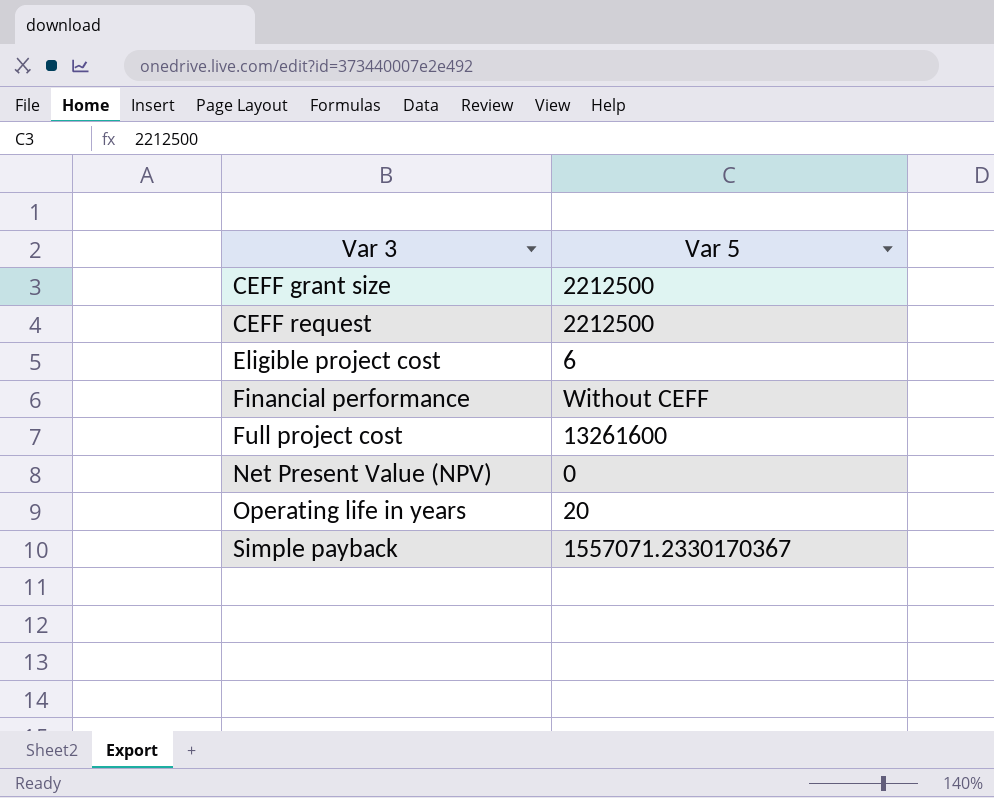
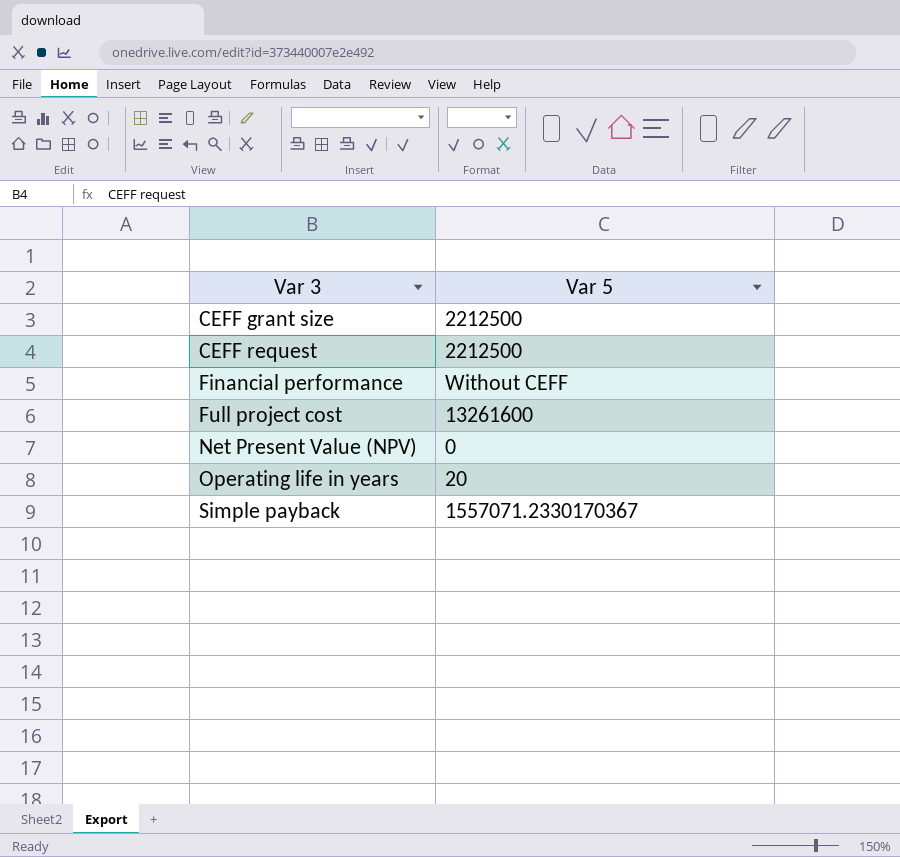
row Eligible project cost: 6 -> none

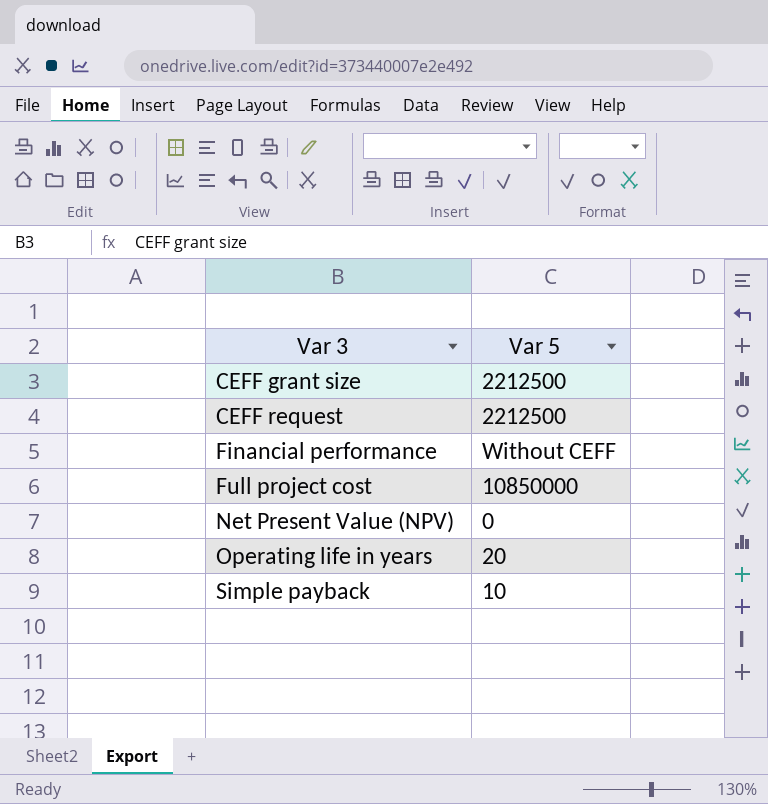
Full project cost | Var 5: 13261600 -> 10850000
Simple payback | Var 5: 1557071.2330170367 -> 10

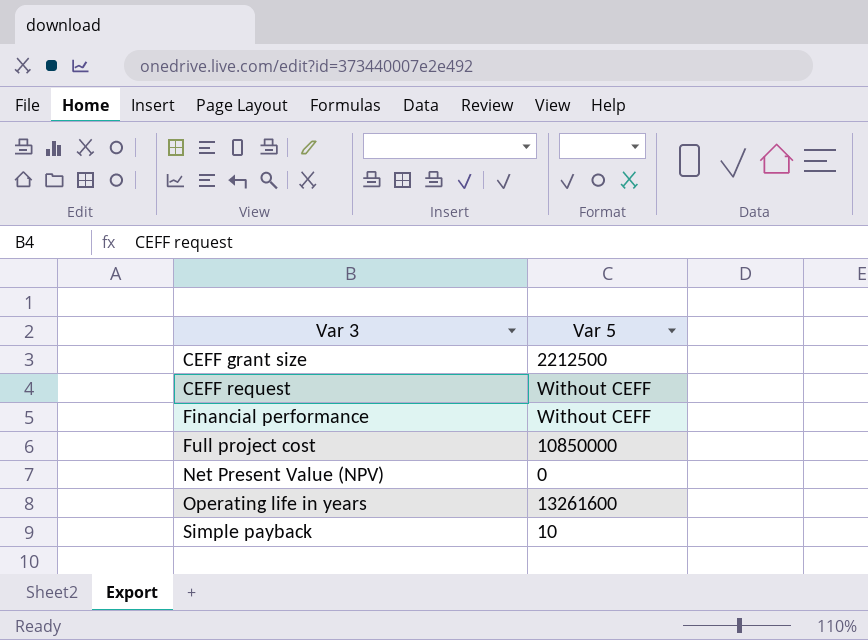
CEFF request | Var 5: 2212500 -> Without CEFF
Operating life in years | Var 5: 20 -> 13261600

